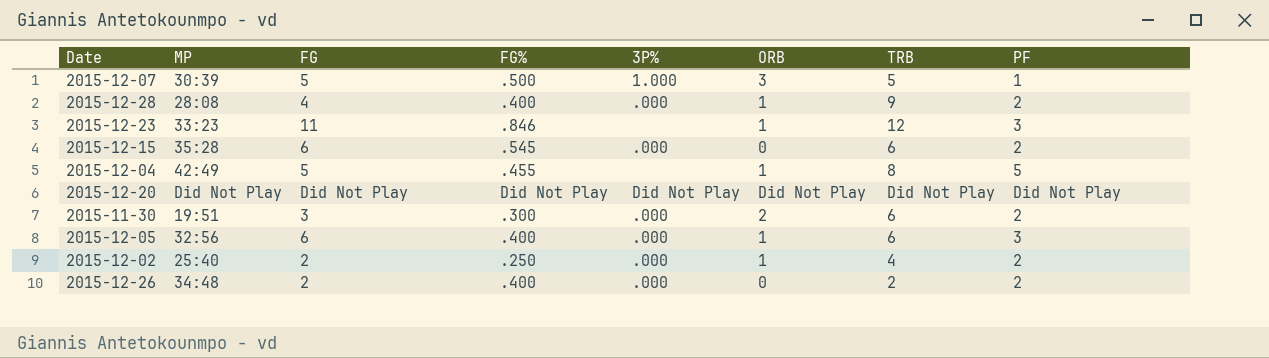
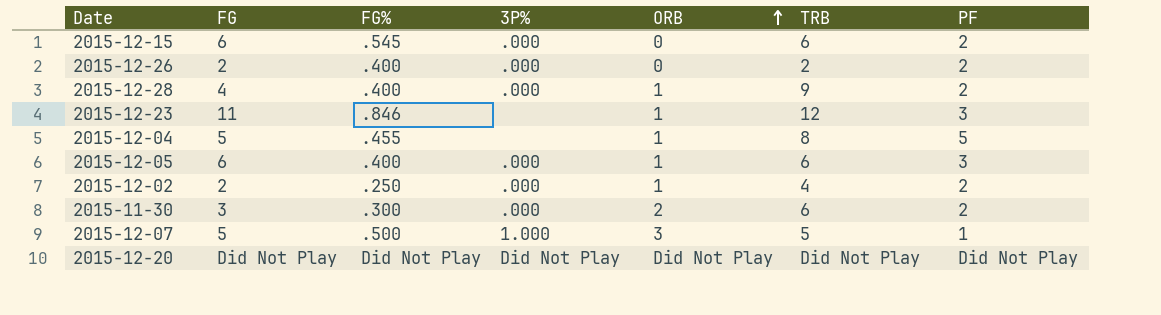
row order: none -> ORB ascending
column MP | position: 2 -> none

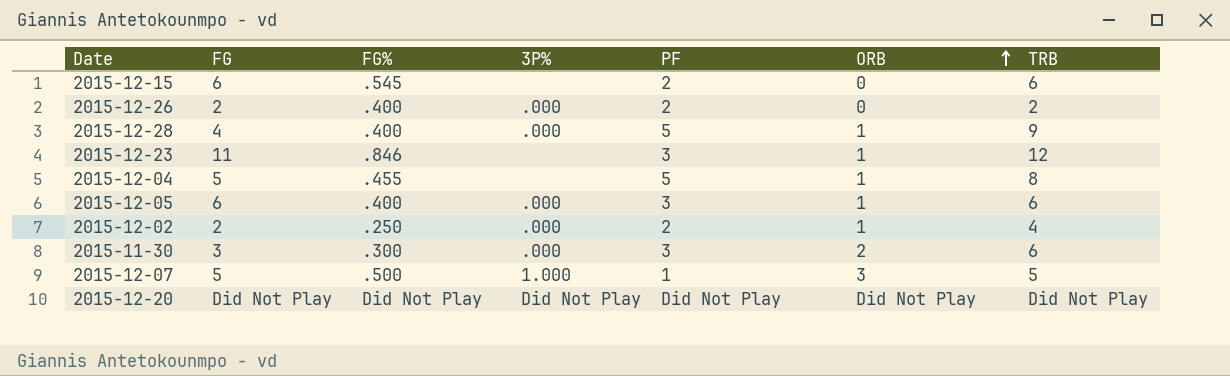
column PF | position: 7 -> 5
2015-12-15 | 3P%: .000 -> none
2015-12-28 | PF: 2 -> 5
2015-11-30 | PF: 2 -> 3

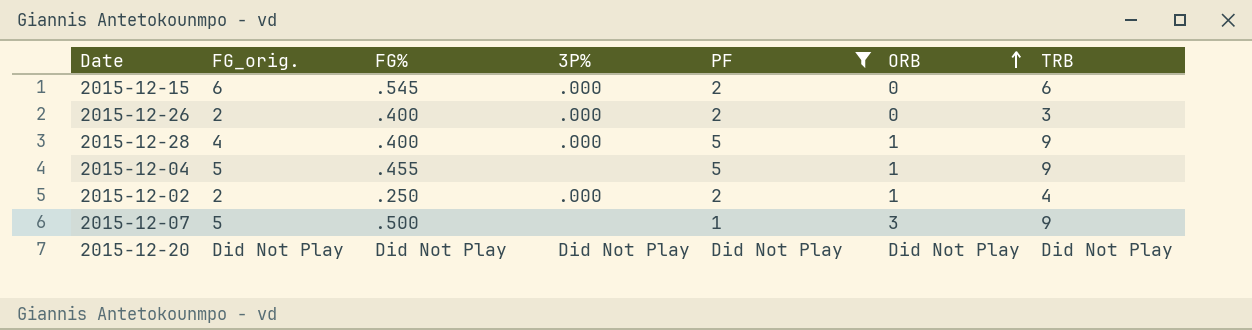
filter: none -> PF != 3
column name: FG -> FG_orig.
2015-12-15 | 3P%: none -> .000
2015-12-26 | TRB: 2 -> 3
2015-12-04 | TRB: 8 -> 9
2015-12-07 | 3P%: 1.000 -> none
2015-12-07 | TRB: 5 -> 9

